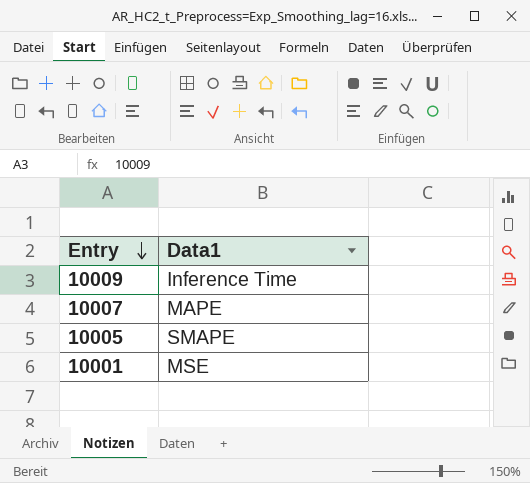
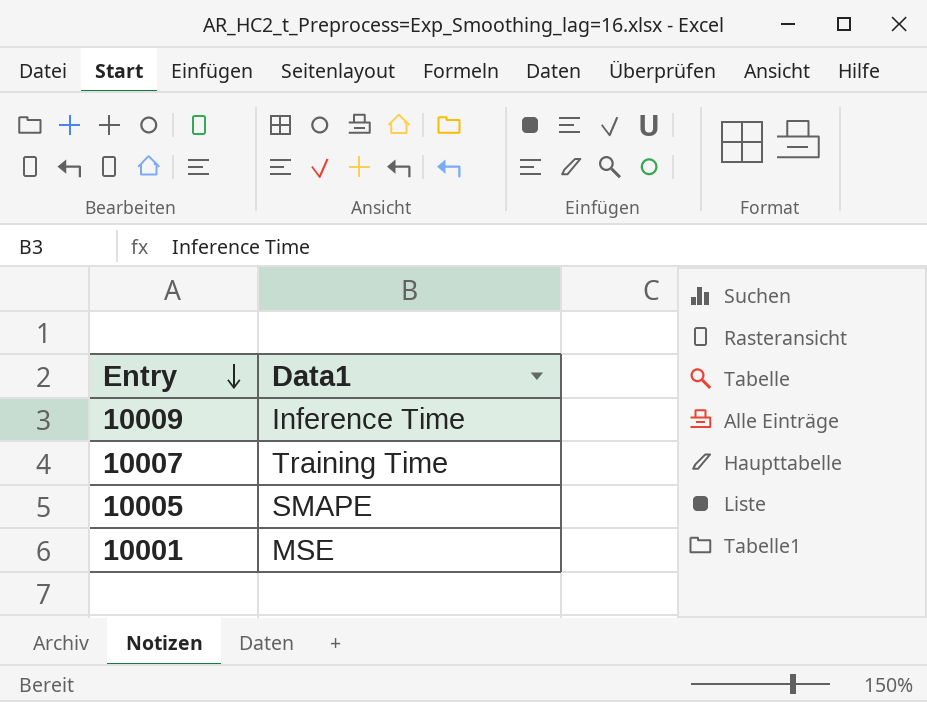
10007 | Data1: MAPE -> Training Time

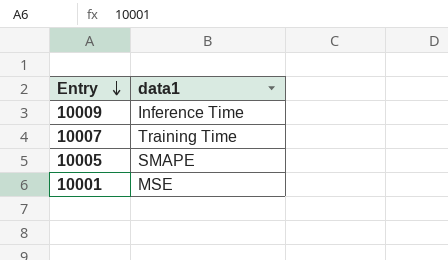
column name: Data1 -> data1

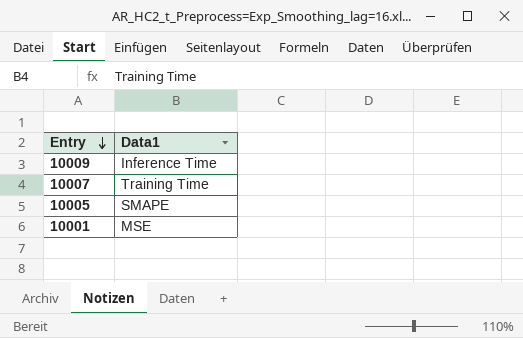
column name: data1 -> Data1

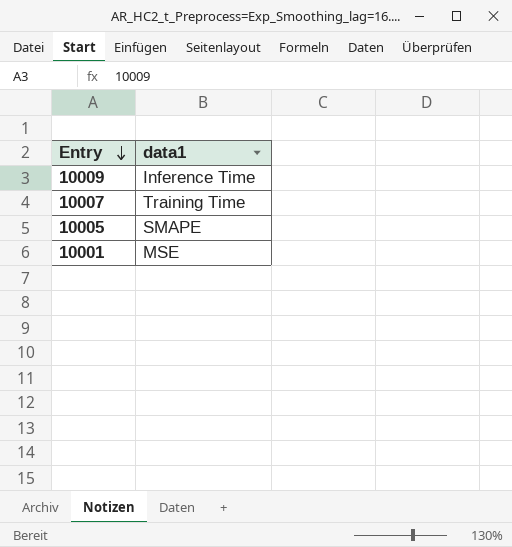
column name: Data1 -> data1

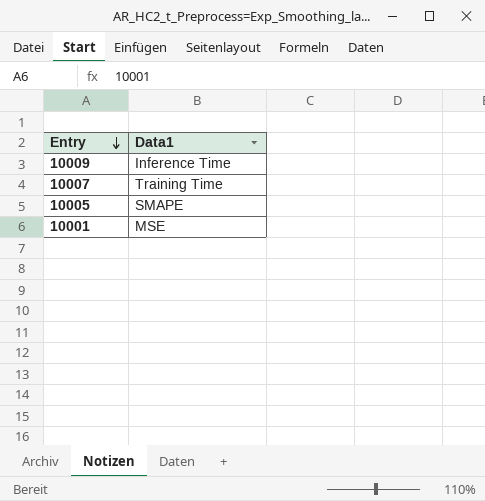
column name: data1 -> Data1

